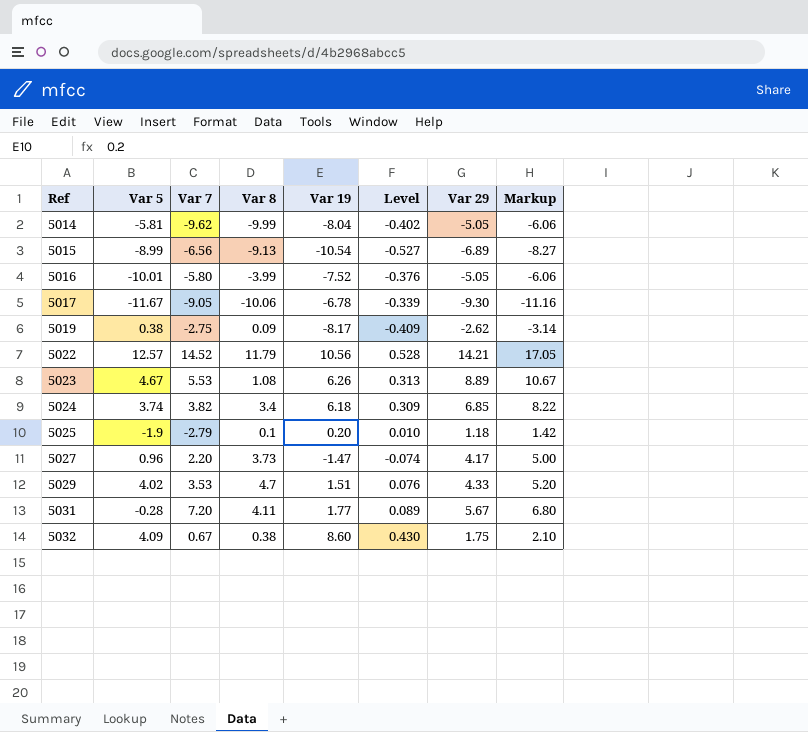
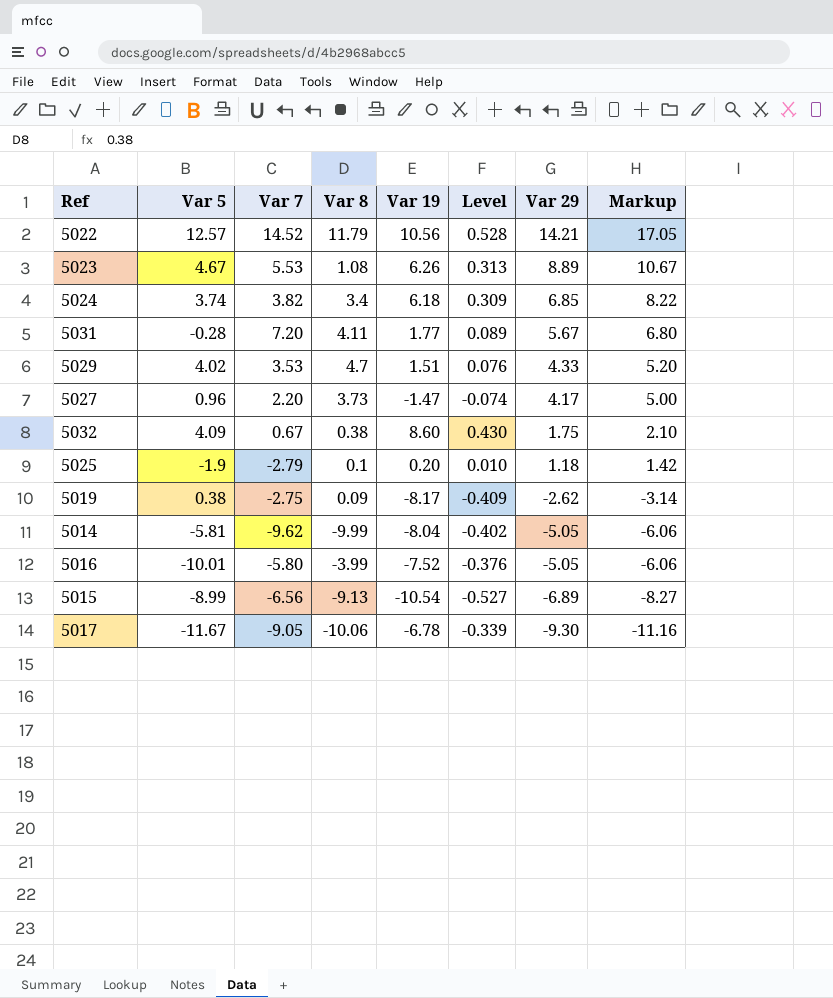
row order: Ref ascending -> Var 29 descending

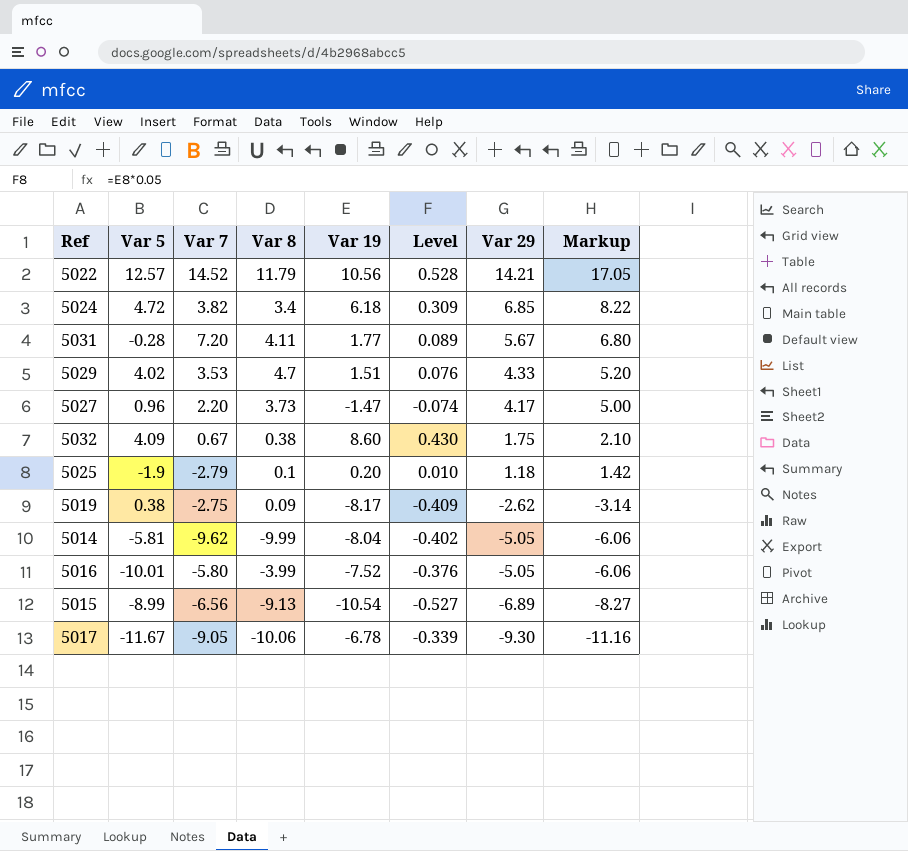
row 5023: 4.67 | 5.53 | 1.08 | 6.26 | 0.313 | 8.89 | 10.67 -> none
5024 | Var 5: 3.74 -> 4.72

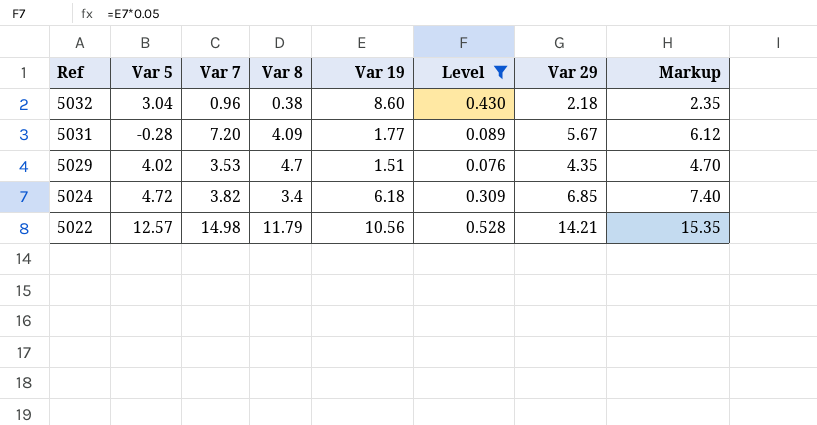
filter: none -> Level >= 0.076
row order: Var 29 descending -> Ref descending
column Markup | formula: [Var 29] * 1.2 -> [Var 29] * 1.08
5032 | Var 5: 4.09 -> 3.04
5032 | Var 7: 0.67 -> 0.96
5032 | Var 29: 1.75 -> 2.18
5031 | Var 8: 4.11 -> 4.09
5029 | Var 29: 4.33 -> 4.35
5022 | Var 7: 14.52 -> 14.98

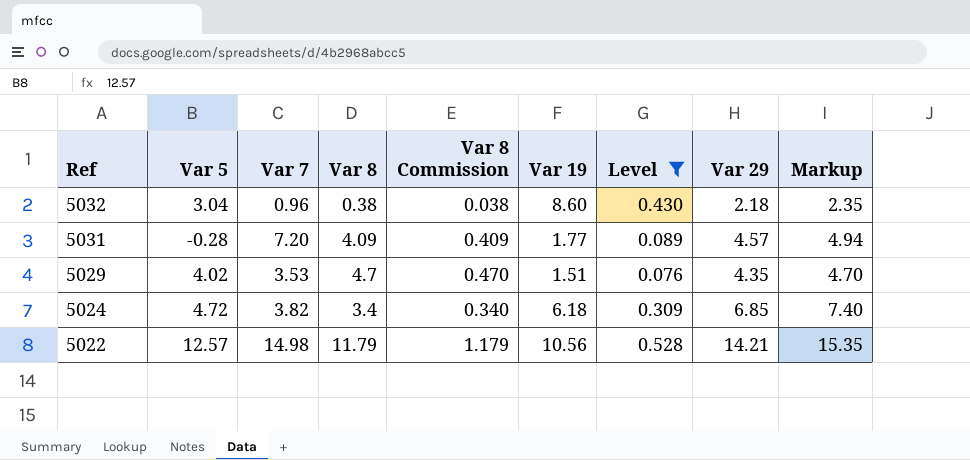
column Var 8 Commission | formula: none -> [Var 8] * 0.1
5031 | Var 29: 5.67 -> 4.57
5031 | Markup: 6.12 -> 4.94

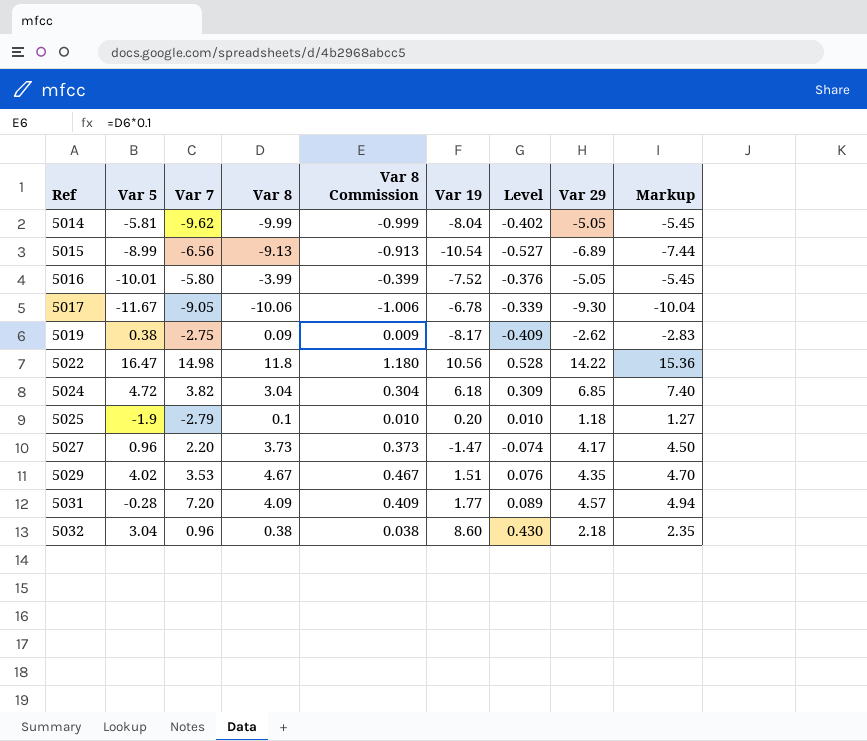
filter: Level >= 0.076 -> none
row order: Ref descending -> Ref ascending
5022 | Var 5: 12.57 -> 16.47
5022 | Var 8: 11.79 -> 11.8
5022 | Var 8 Commission: 1.179 -> 1.180
5022 | Var 29: 14.21 -> 14.22
5022 | Markup: 15.35 -> 15.36
5024 | Var 8: 3.4 -> 3.04
5024 | Var 8 Commission: 0.340 -> 0.304
5029 | Var 8: 4.7 -> 4.67
5029 | Var 8 Commission: 0.470 -> 0.467

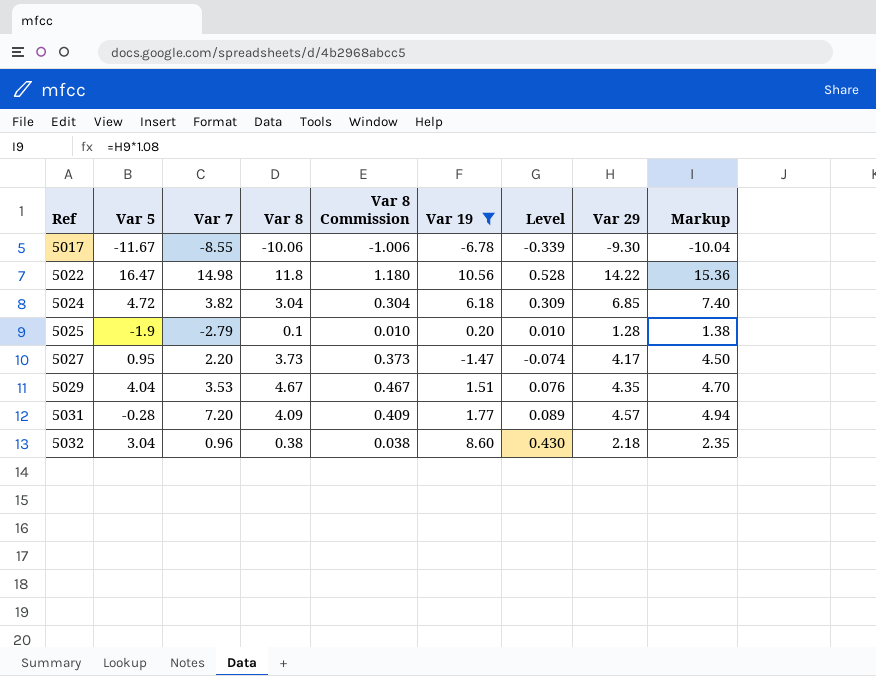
filter: none -> Var 19 >= -6.78
5017 | Var 7: -9.05 -> -8.55
5025 | Var 29: 1.18 -> 1.28
5025 | Markup: 1.27 -> 1.38
5027 | Var 5: 0.96 -> 0.95
5029 | Var 5: 4.02 -> 4.04

